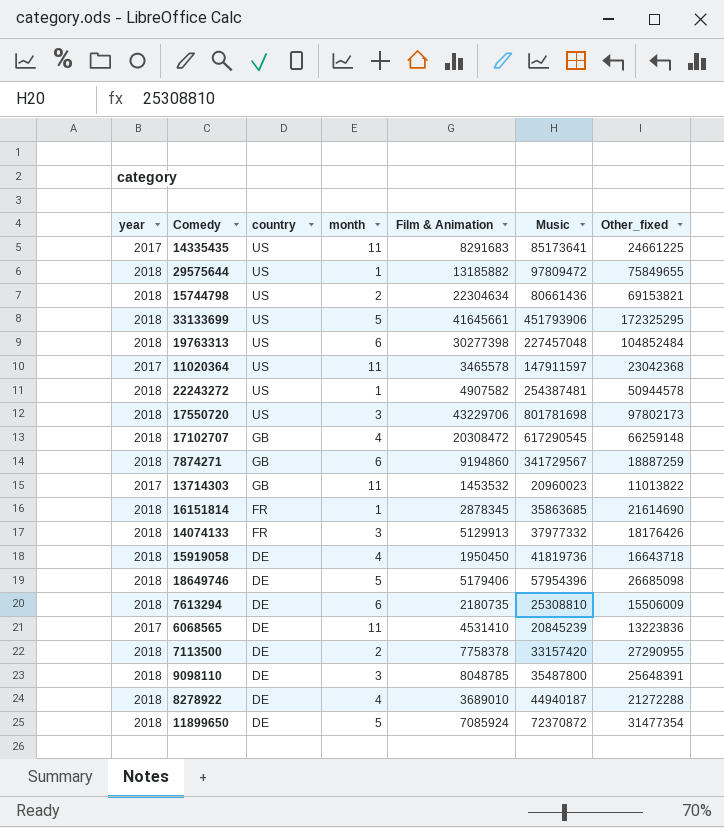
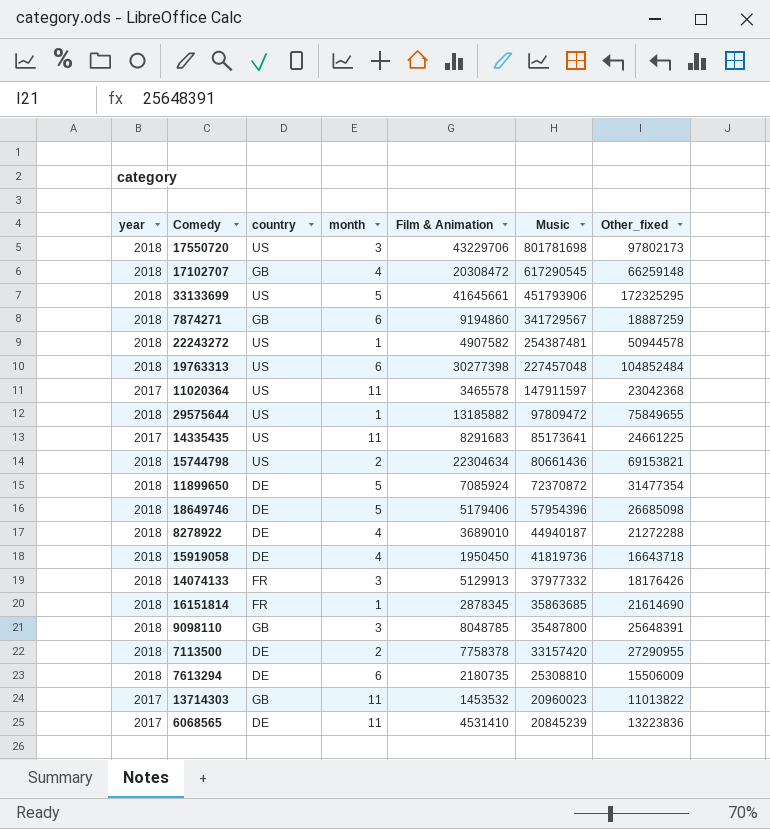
row order: country descending -> Music descending
9098110 | country: DE -> GB

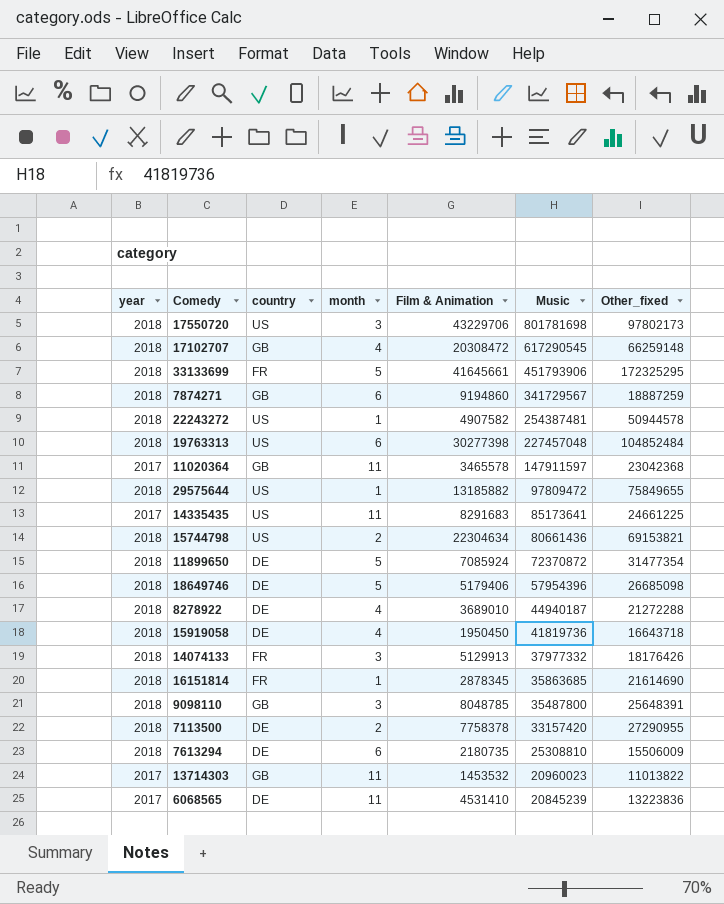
33133699 | country: US -> FR
11020364 | country: US -> GB

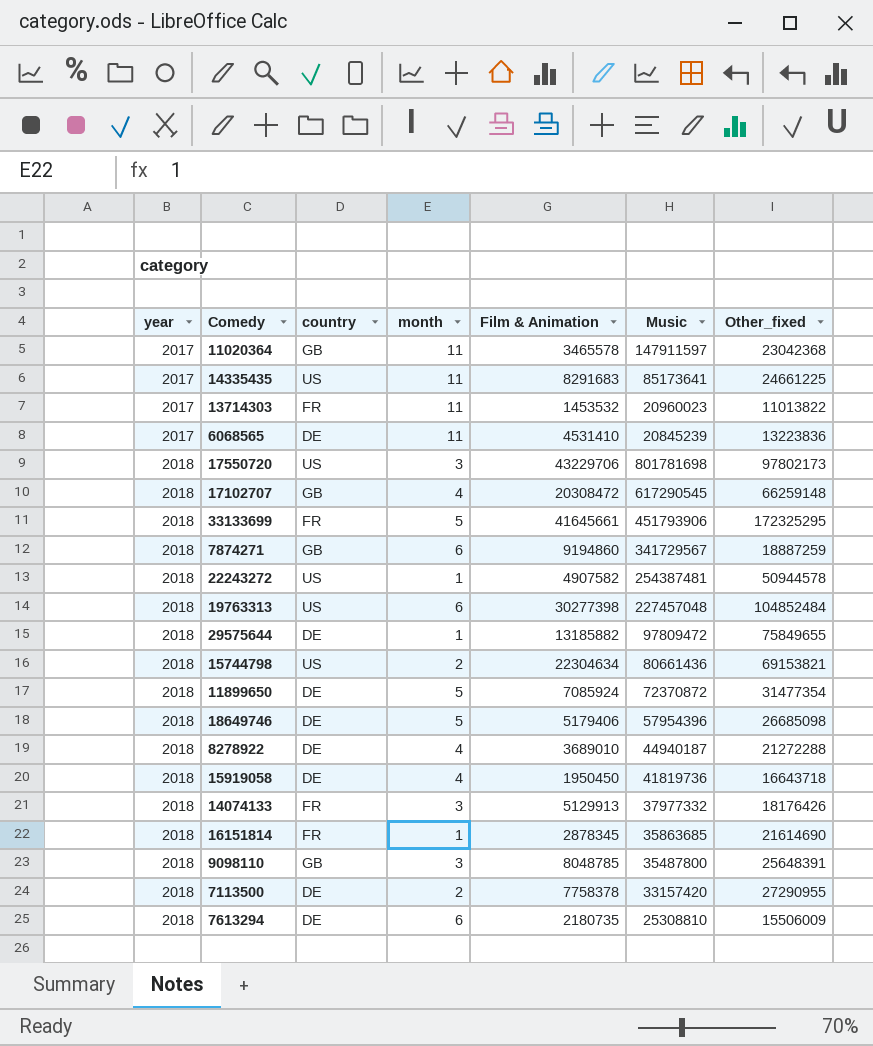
row order: Music descending -> year ascending
13714303 | country: GB -> FR
29575644 | country: US -> DE

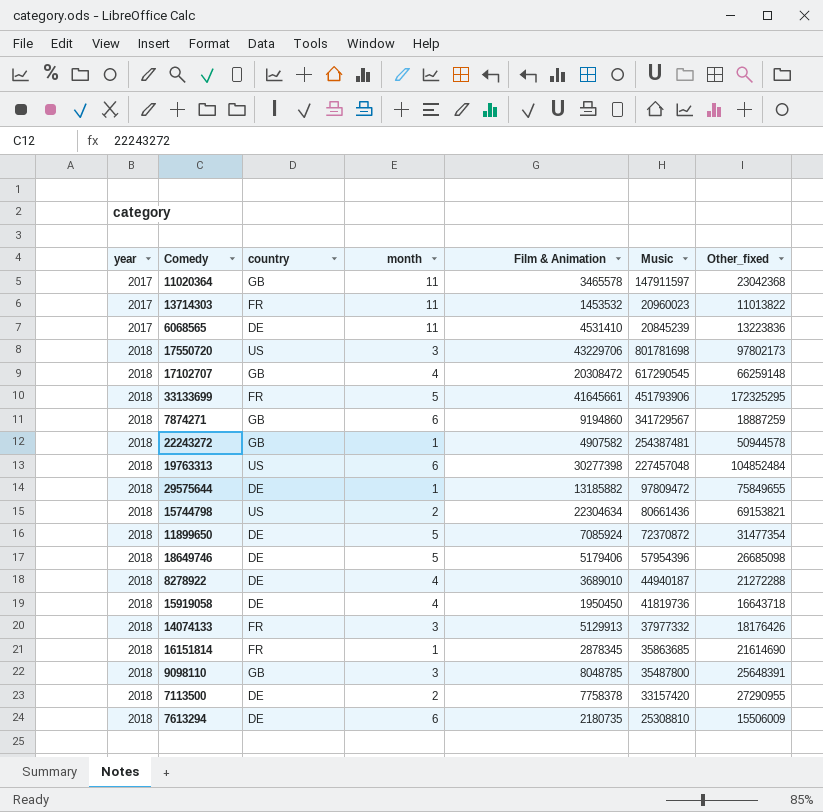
row 14335435: 2017 | US | 11 | 8291683 | 85173641 | 24661225 -> none
22243272 | country: US -> GB

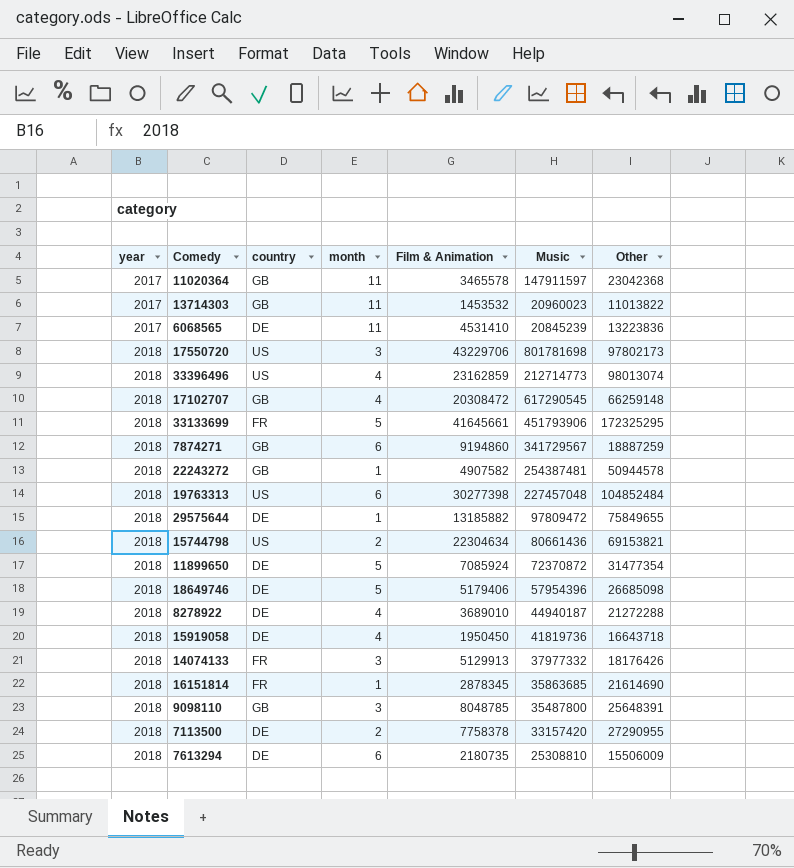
column name: Other_fixed -> Other
13714303 | country: FR -> GB
row 33396496: none -> 2018 | US | 4 | 23162859 | 212714773 | 98013074

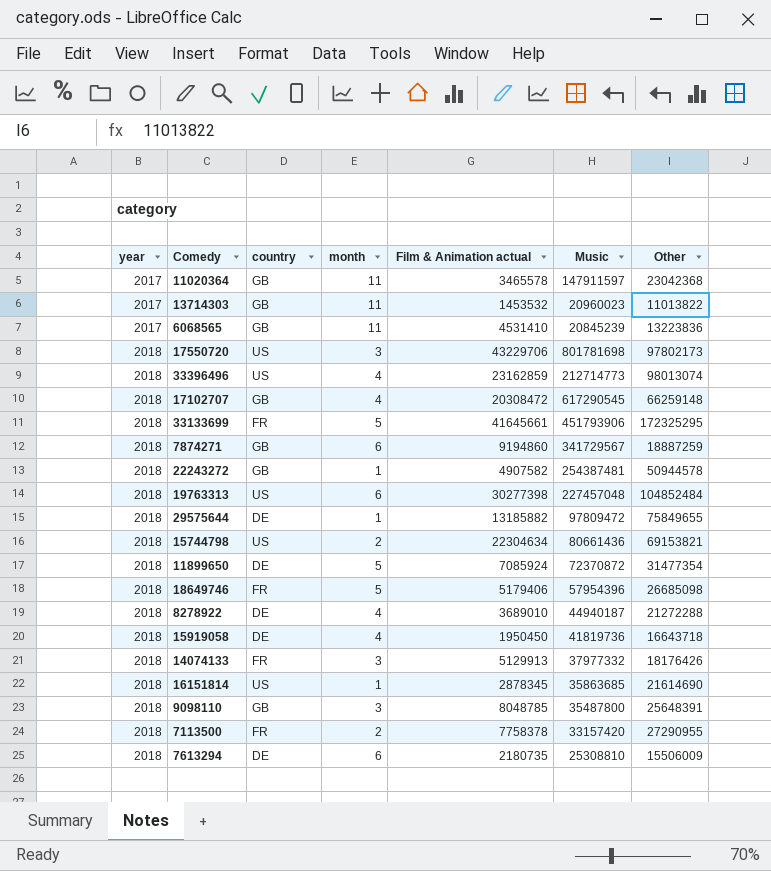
column name: Film & Animation -> Film & Animation actual
6068565 | country: DE -> GB
18649746 | country: DE -> FR
16151814 | country: FR -> US
7113500 | country: DE -> FR

